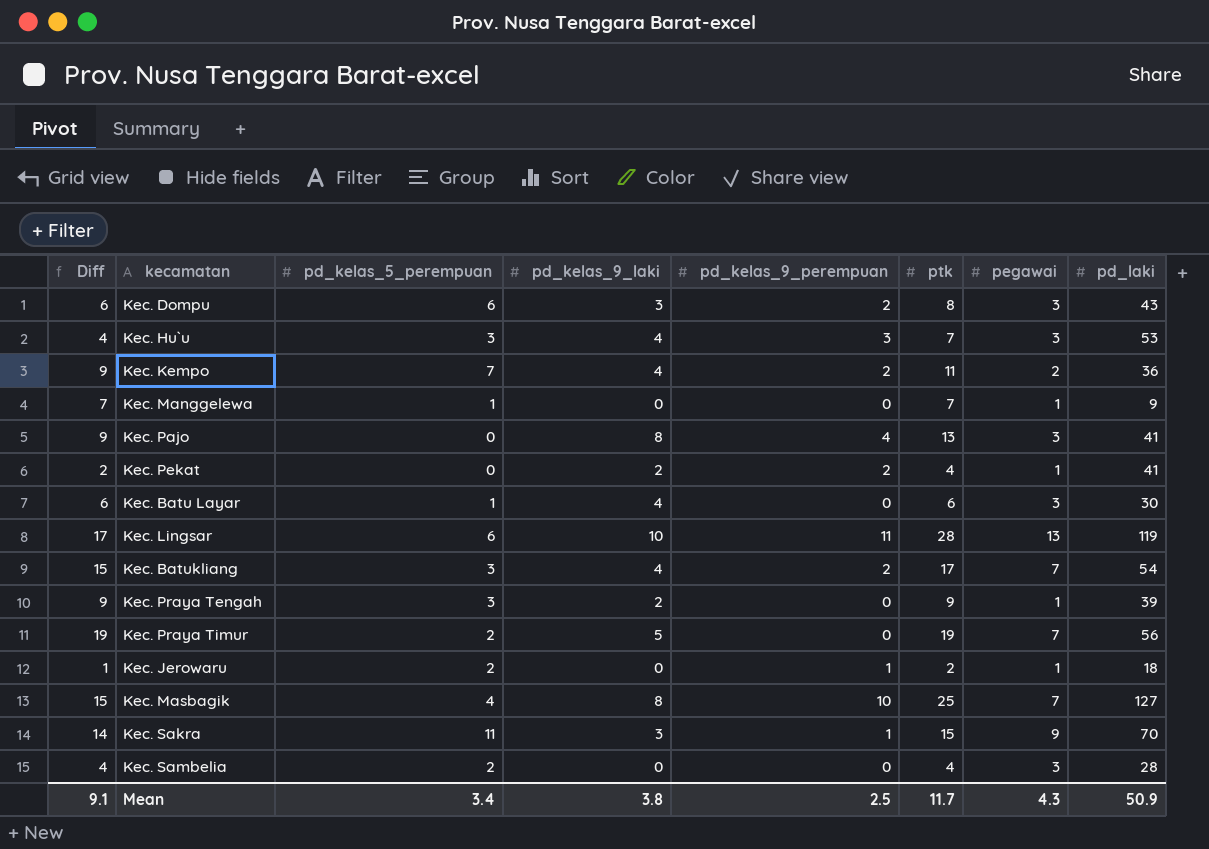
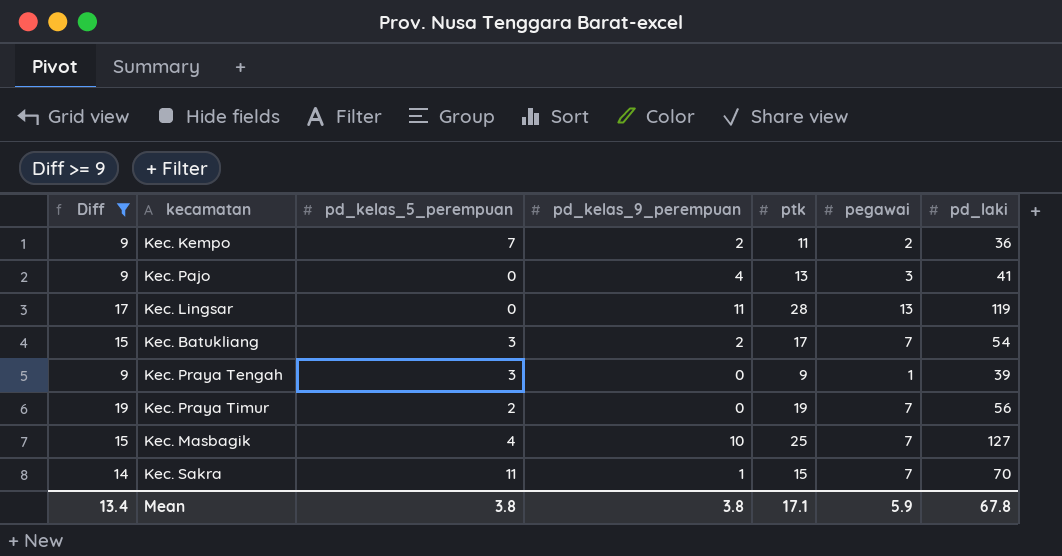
filter: none -> Diff >= 9
column pd_kelas_9_laki | position: 4 -> none
Kec. Lingsar | pd_kelas_5_perempuan: 6 -> 0
Kec. Sakra | pegawai: 9 -> 7
Mean | Diff: 9.1 -> 13.4
Mean | pd_kelas_5_perempuan: 3.4 -> 3.8
Mean | pd_kelas_9_perempuan: 2.5 -> 3.8
Mean | ptk: 11.7 -> 17.1
Mean | pegawai: 4.3 -> 5.9
Mean | pd_laki: 50.9 -> 67.8

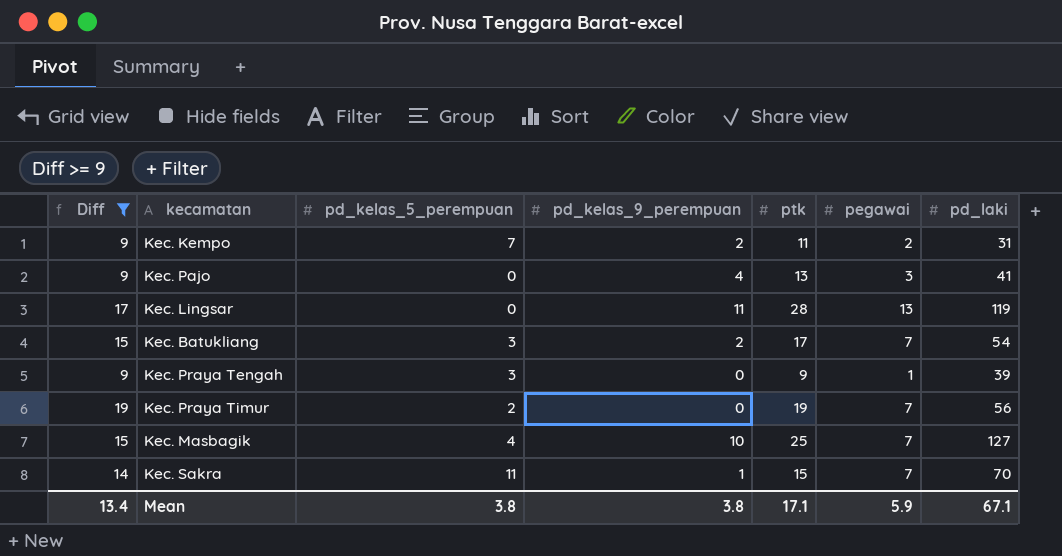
Kec. Kempo | pd_laki: 36 -> 31
Mean | pd_laki: 67.8 -> 67.1

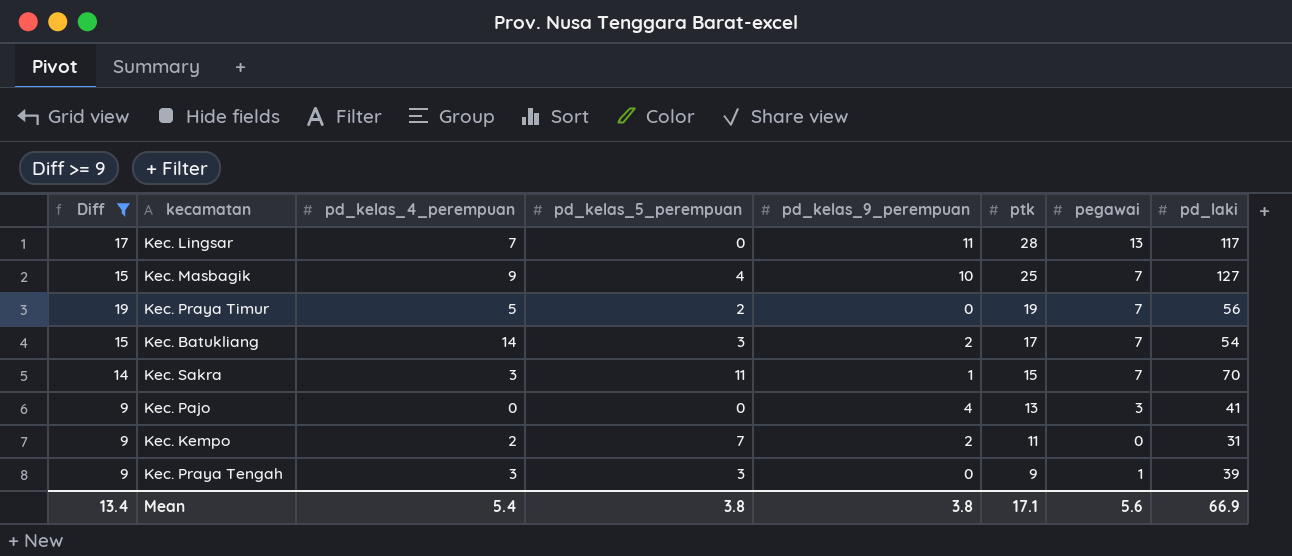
row order: none -> ptk descending
column pd_kelas_4_perempuan | position: none -> 3
Kec. Lingsar | pd_laki: 119 -> 117
Kec. Kempo | pegawai: 2 -> 0
Mean | pegawai: 5.9 -> 5.6
Mean | pd_laki: 67.1 -> 66.9

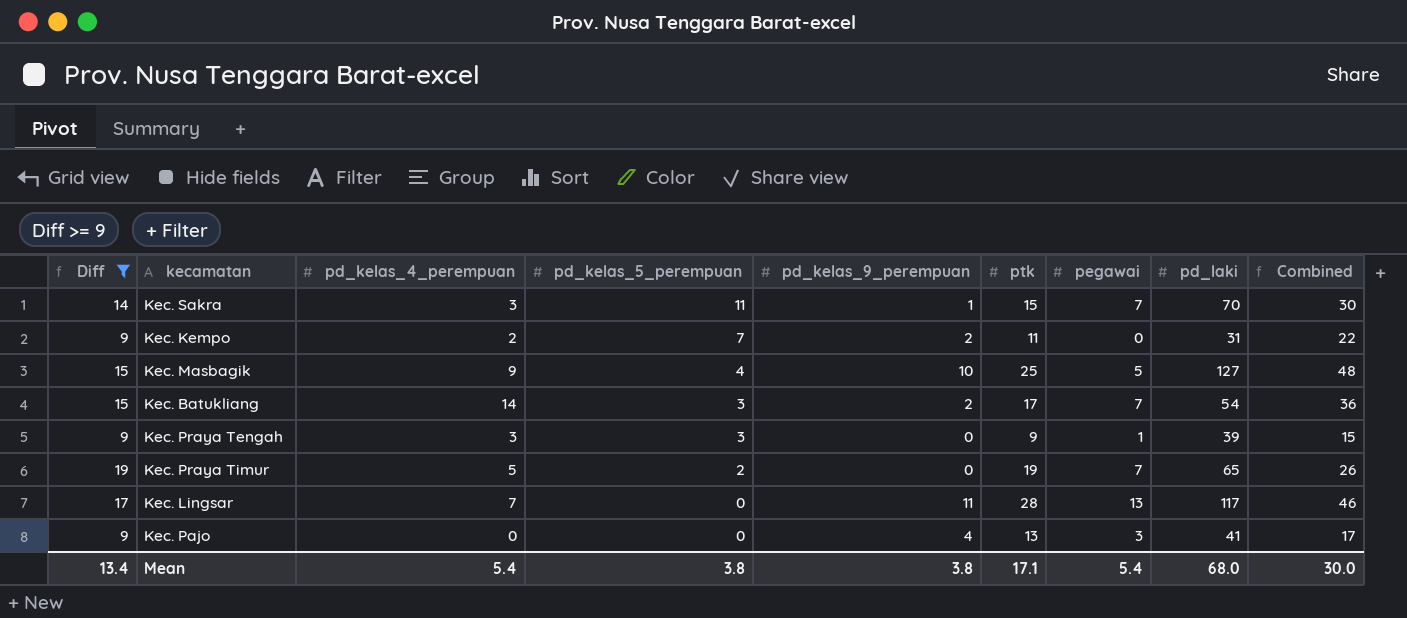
row order: ptk descending -> pd_kelas_5_perempuan descending
column Combined | formula: none -> [pd_kelas_4_perempuan] + [pd_kelas_5_perempuan] + [pd_kelas_9_perempuan] + [ptk]
Kec. Masbagik | pegawai: 7 -> 5
Kec. Praya Timur | pd_laki: 56 -> 65
Mean | pegawai: 5.6 -> 5.4
Mean | pd_laki: 66.9 -> 68.0

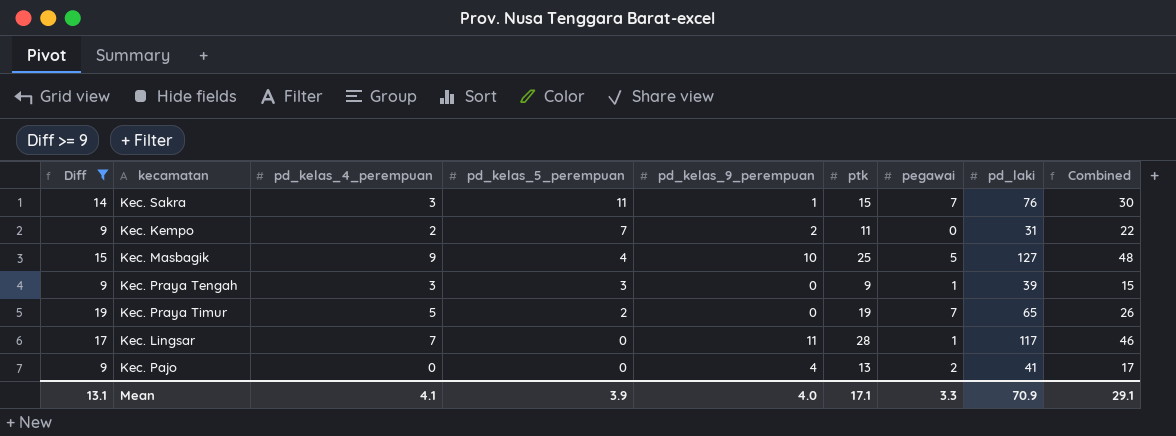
row Kec. Batukliang: 15 | 14 | 3 | 2 | 17 | 7 | 54 | 36 -> none
Kec. Sakra | pd_laki: 70 -> 76
Kec. Lingsar | pegawai: 13 -> 1
Kec. Pajo | pegawai: 3 -> 2
Mean | Diff: 13.4 -> 13.1
Mean | pd_kelas_4_perempuan: 5.4 -> 4.1
Mean | pd_kelas_5_perempuan: 3.8 -> 3.9
Mean | pd_kelas_9_perempuan: 3.8 -> 4.0
Mean | pegawai: 5.4 -> 3.3
Mean | pd_laki: 68.0 -> 70.9
Mean | Combined: 30.0 -> 29.1

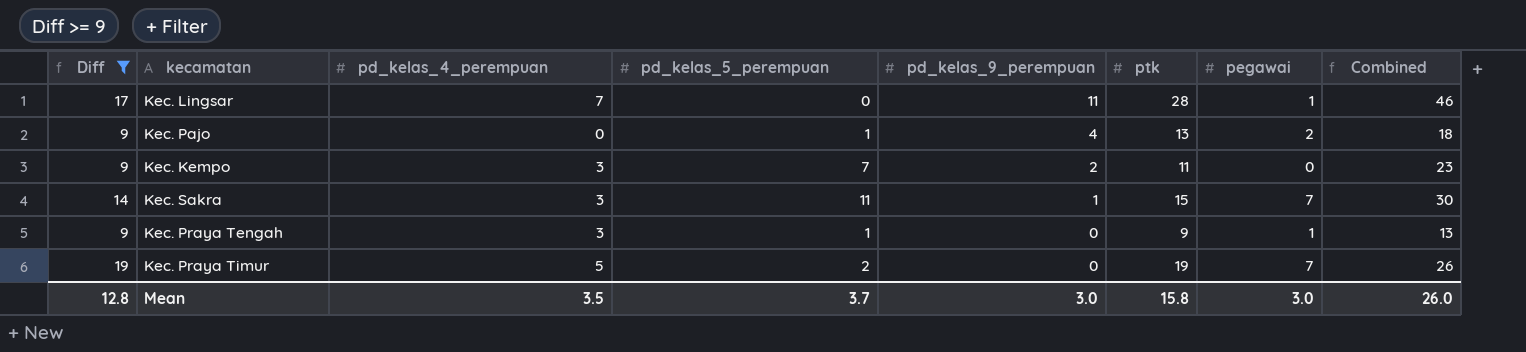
row order: pd_kelas_5_perempuan descending -> pd_kelas_9_perempuan descending
column pd_laki | position: 8 -> none
row Kec. Masbagik: 15 | 9 | 4 | 10 | 25 | 5 | 127 | 48 -> none
Kec. Pajo | pd_kelas_5_perempuan: 0 -> 1
Kec. Pajo | Combined: 17 -> 18
Kec. Kempo | pd_kelas_4_perempuan: 2 -> 3
Kec. Kempo | Combined: 22 -> 23
Kec. Praya Tengah | pd_kelas_5_perempuan: 3 -> 1
Kec. Praya Tengah | Combined: 15 -> 13
Mean | Diff: 13.1 -> 12.8
Mean | pd_kelas_4_perempuan: 4.1 -> 3.5
Mean | pd_kelas_5_perempuan: 3.9 -> 3.7
Mean | pd_kelas_9_perempuan: 4.0 -> 3.0
Mean | ptk: 17.1 -> 15.8
Mean | pegawai: 3.3 -> 3.0
Mean | Combined: 29.1 -> 26.0

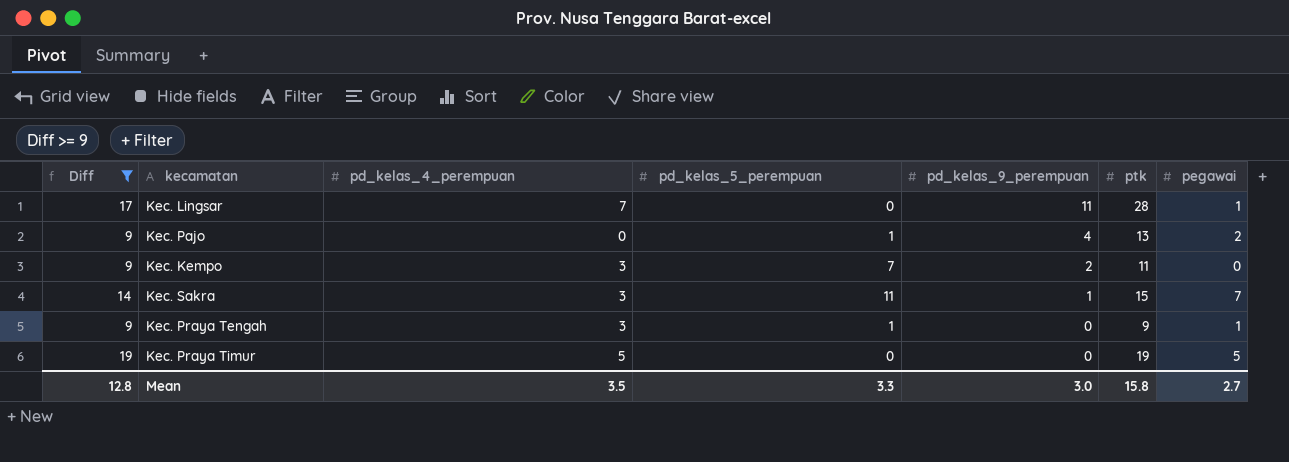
column Combined | formula: [pd_kelas_4_perempuan] + [pd_kelas_5_perempuan] + [pd_kelas_9_perempuan] + [ptk] -> none
Kec. Praya Timur | pd_kelas_5_perempuan: 2 -> 0
Kec. Praya Timur | pegawai: 7 -> 5
Mean | pd_kelas_5_perempuan: 3.7 -> 3.3
Mean | pegawai: 3.0 -> 2.7

